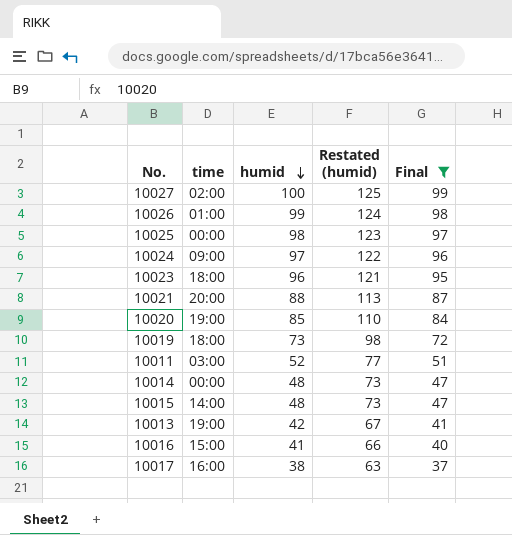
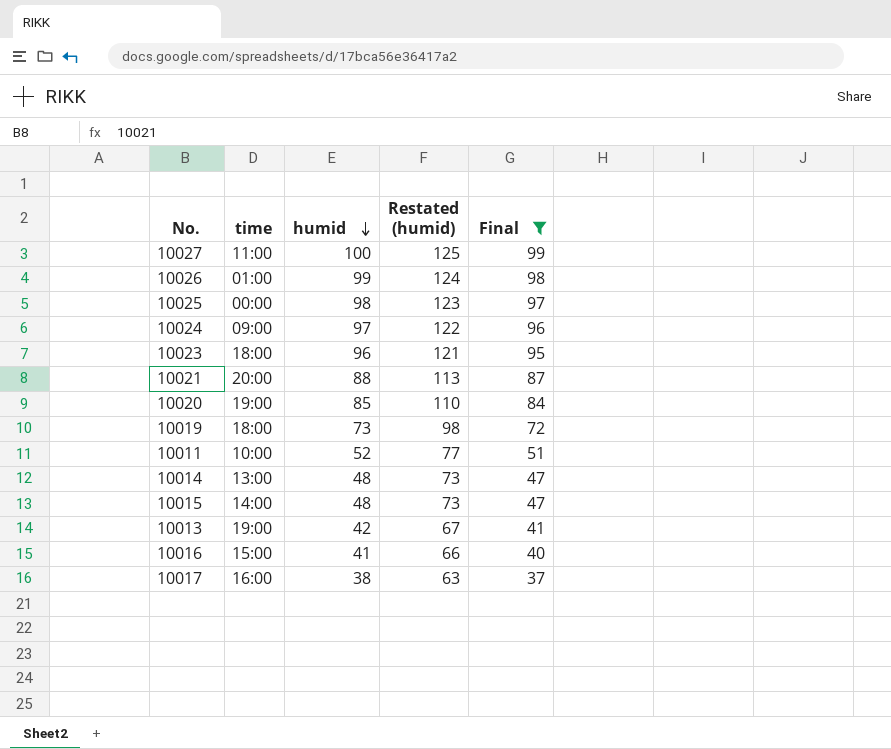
10027 | time: 02:00 -> 11:00
10011 | time: 03:00 -> 10:00
10014 | time: 00:00 -> 13:00

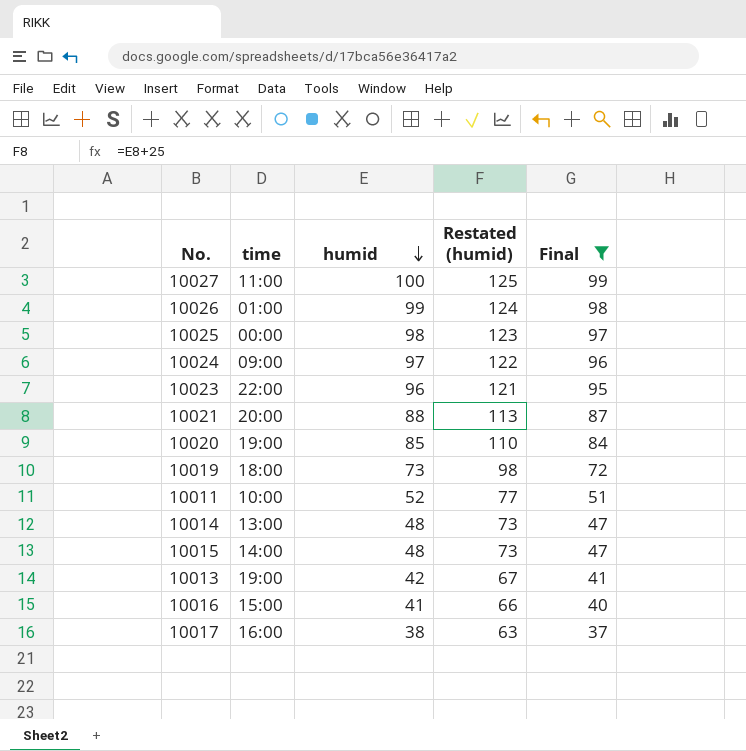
10023 | time: 18:00 -> 22:00

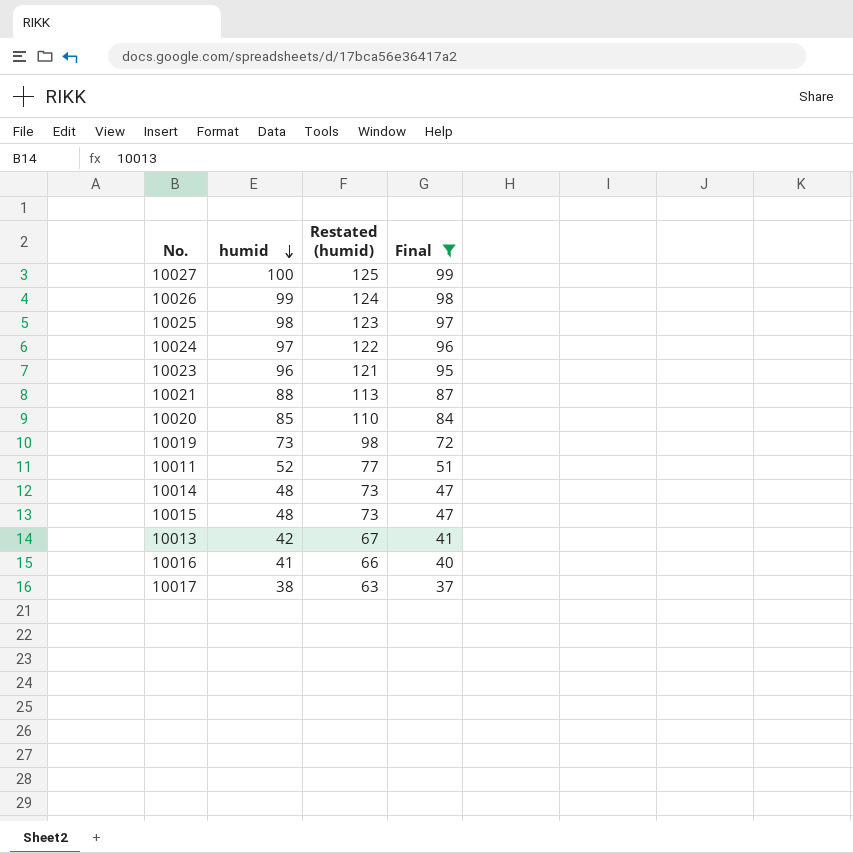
column time | position: 2 -> none

